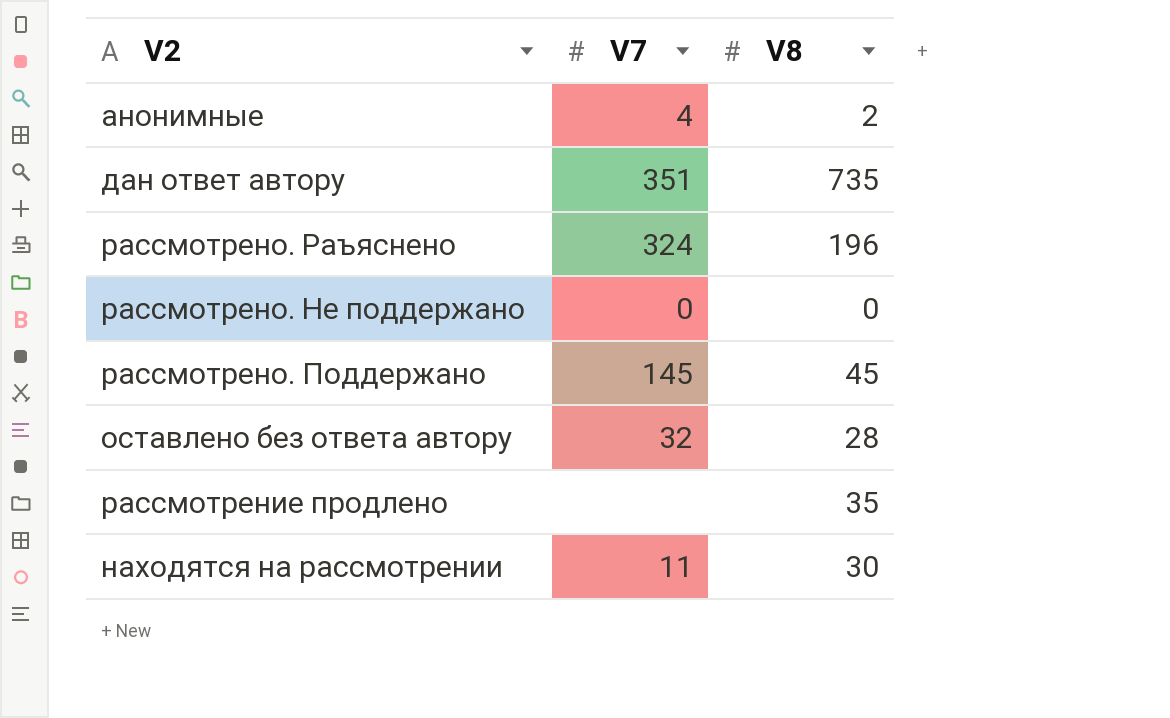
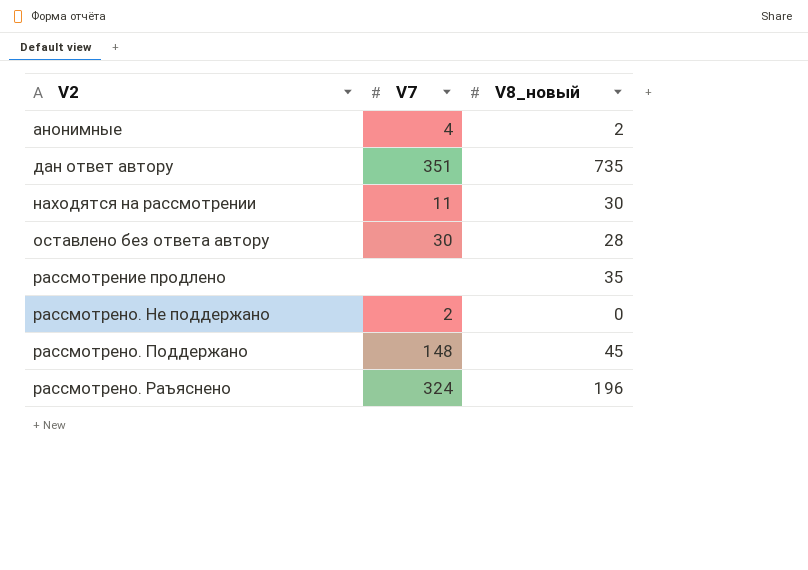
row order: none -> V2 ascending
column name: V8 -> V8_новый
оставлено без ответа автору | V7: 32 -> 30
рассмотрено. Не поддержано | V7: 0 -> 2
рассмотрено. Поддержано | V7: 145 -> 148

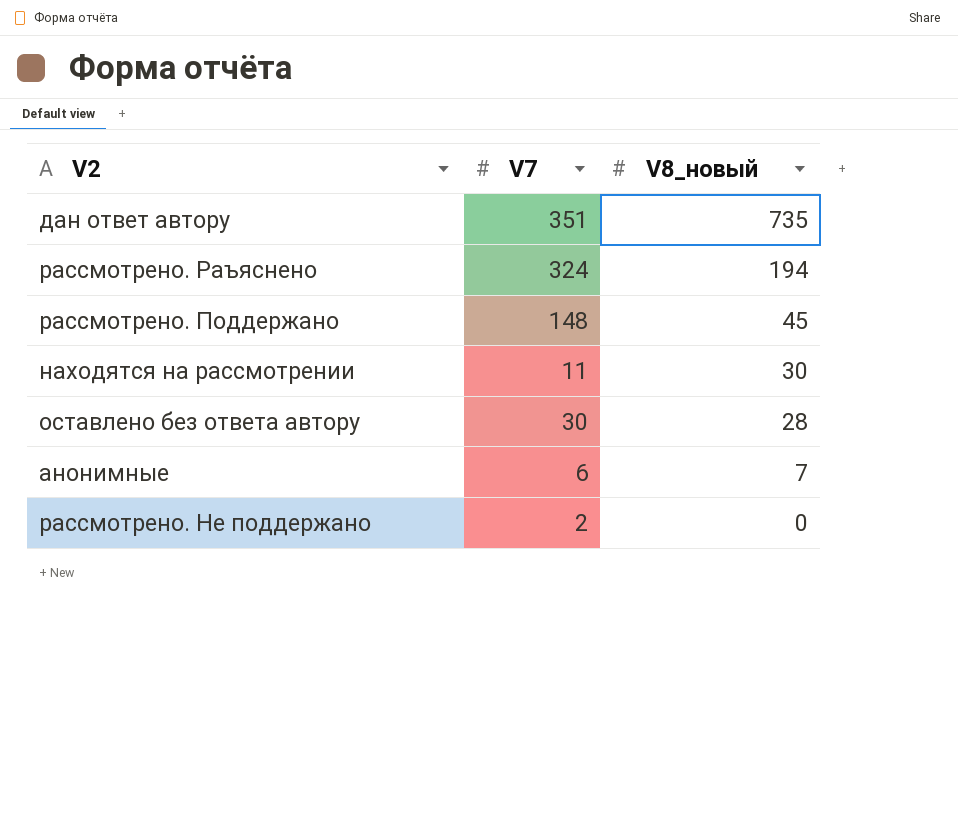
row order: V2 ascending -> V8_новый descending
row рассмотрение продлено: none | 35 -> none
рассмотрено. Раъяснено | V8_новый: 196 -> 194
анонимные | V7: 4 -> 6
анонимные | V8_новый: 2 -> 7

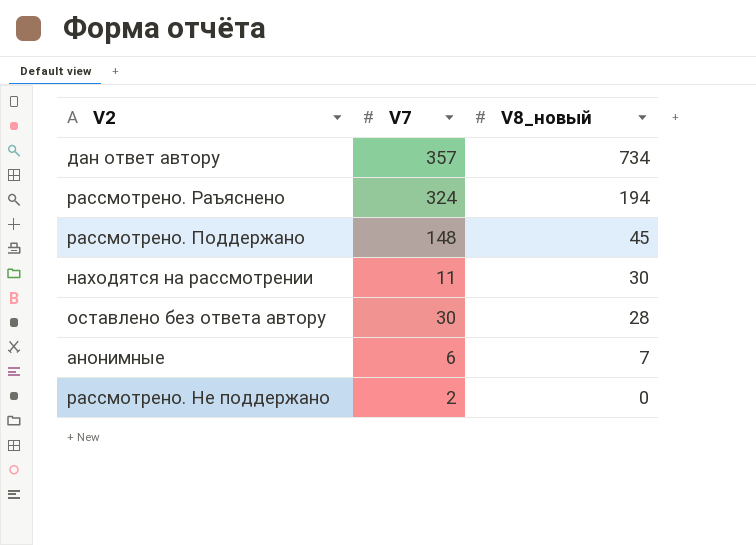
дан ответ автору | V7: 351 -> 357
дан ответ автору | V8_новый: 735 -> 734

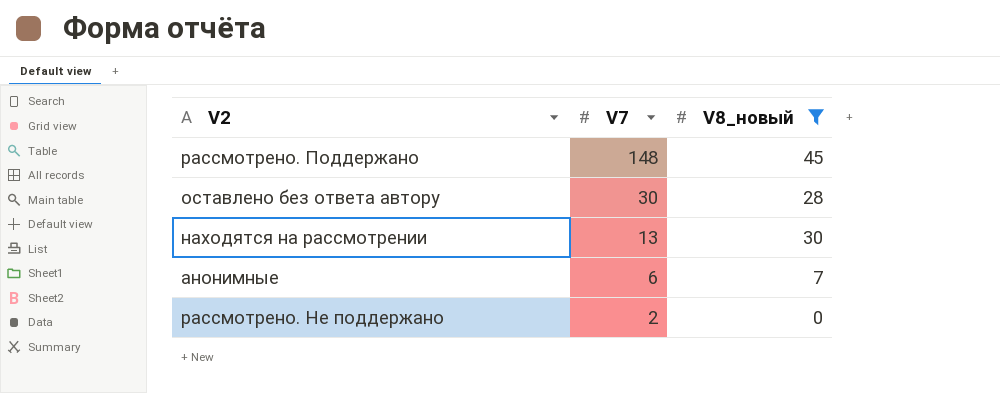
filter: none -> V8_новый <= 45
row order: V8_новый descending -> V7 descending
находятся на рассмотрении | V7: 11 -> 13

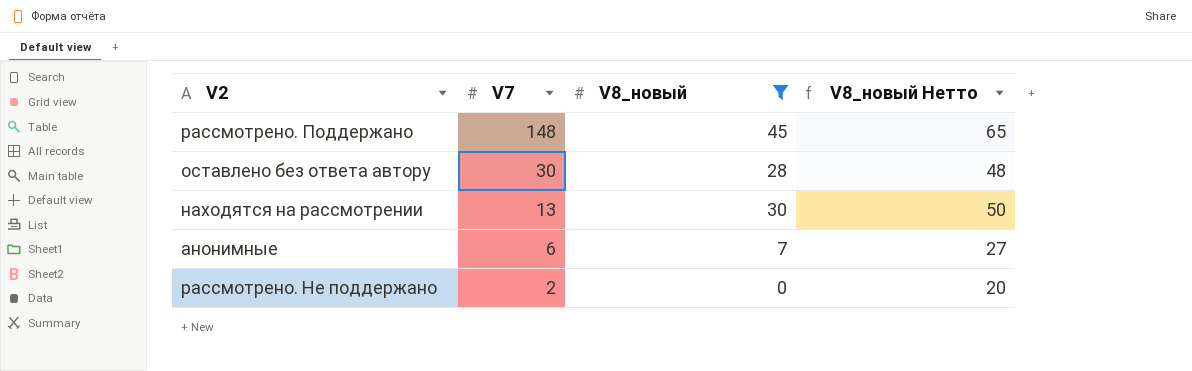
column V8_новый Нетто | formula: none -> [V8_новый] + 20

